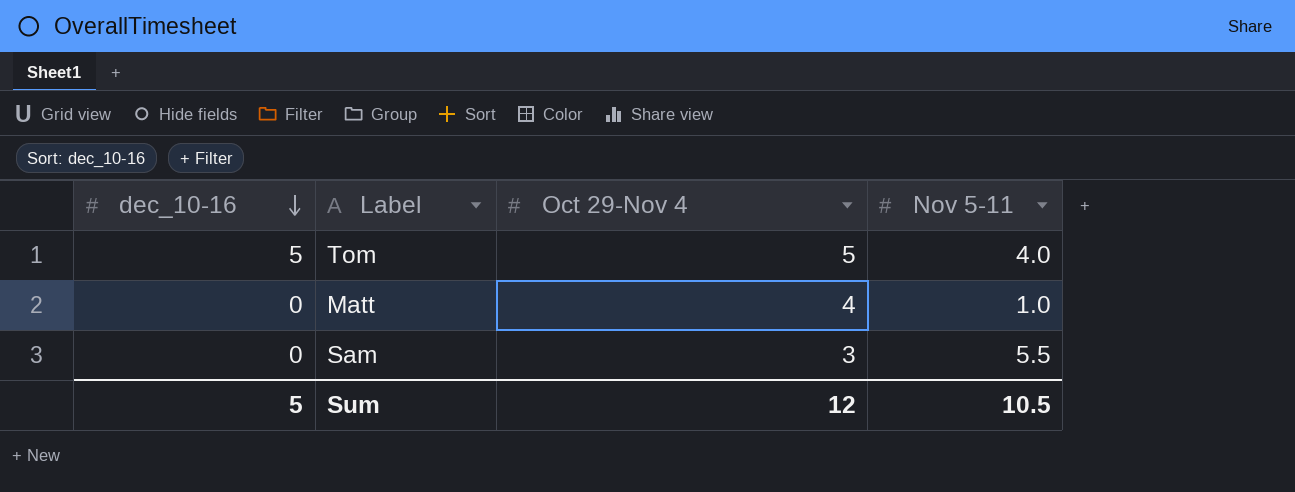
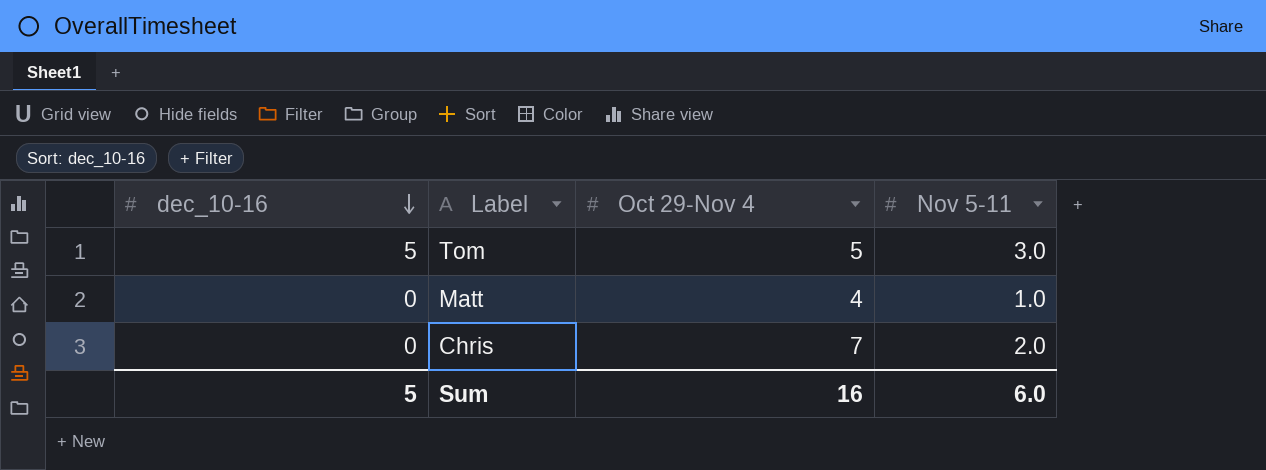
row Sam: 0 | 3 | 5.5 -> none
Tom | Nov 5-11: 4.0 -> 3.0
row Chris: none -> 0 | 7 | 2.0
Sum | Oct 29-Nov 4: 12 -> 16
Sum | Nov 5-11: 10.5 -> 6.0

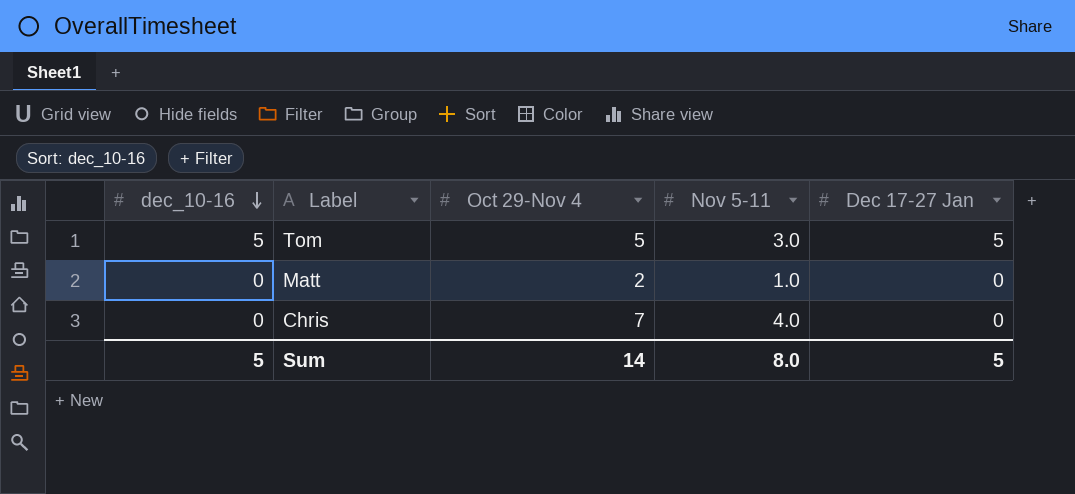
column Dec 17-27 Jan | position: none -> 5
Matt | Oct 29-Nov 4: 4 -> 2
Chris | Nov 5-11: 2.0 -> 4.0
Sum | Oct 29-Nov 4: 16 -> 14
Sum | Nov 5-11: 6.0 -> 8.0

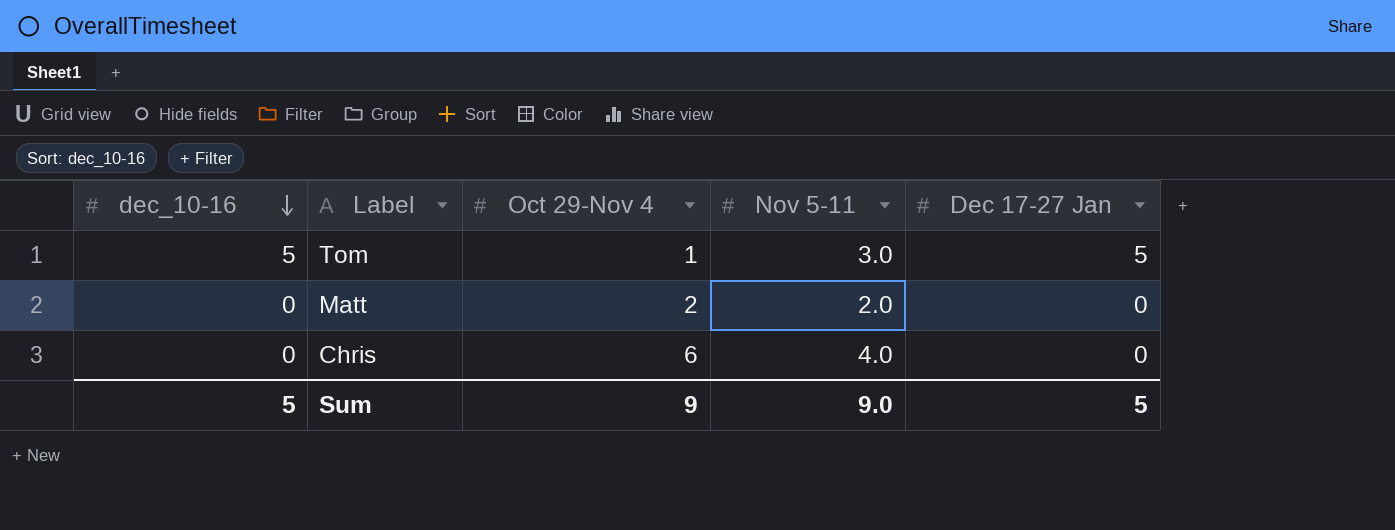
Tom | Oct 29-Nov 4: 5 -> 1
Matt | Nov 5-11: 1.0 -> 2.0
Chris | Oct 29-Nov 4: 7 -> 6
Sum | Oct 29-Nov 4: 14 -> 9
Sum | Nov 5-11: 8.0 -> 9.0

